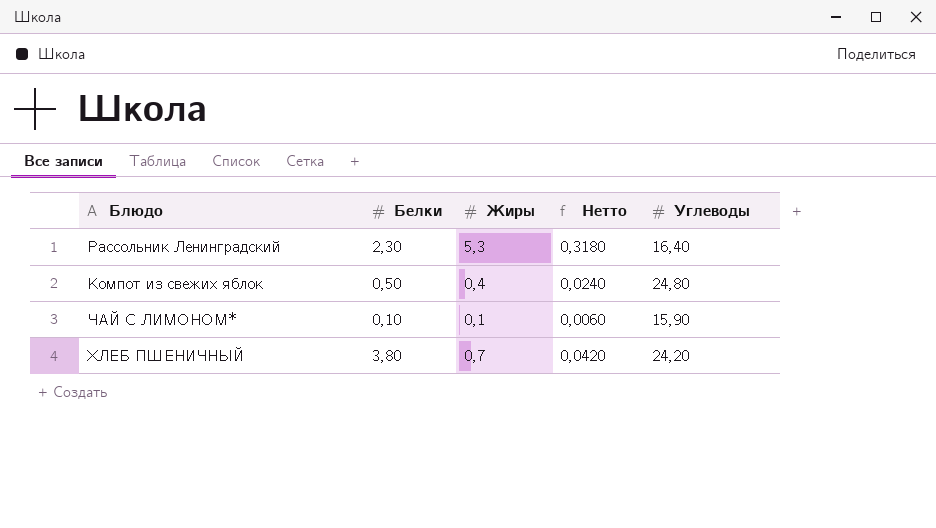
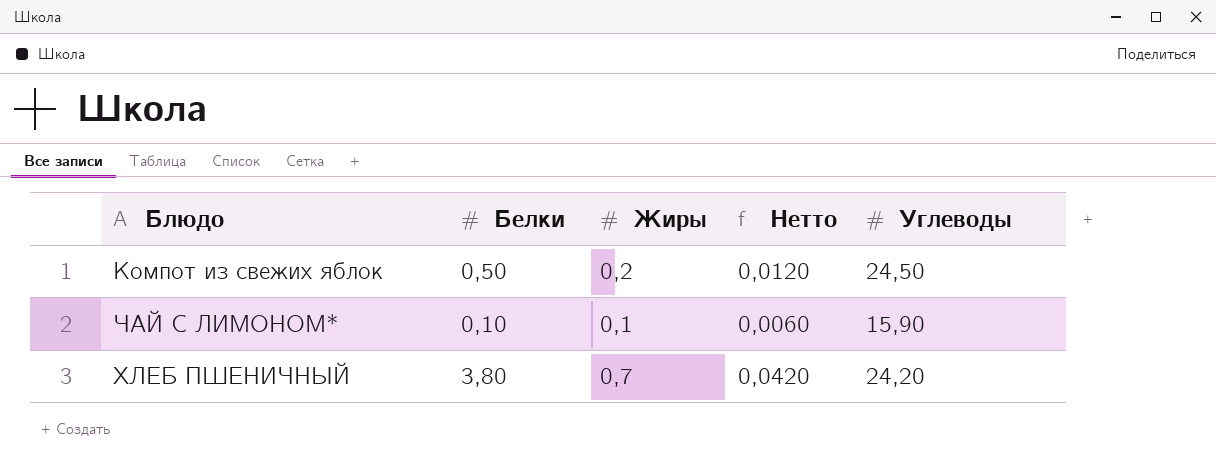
row Рассольник Ленинградский: 2,30 | 5,3 | 0,3180 | 16,40 -> none
Компот из свежих яблок | Жиры: 0,4 -> 0,2
Компот из свежих яблок | Нетто: 0,0240 -> 0,0120
Компот из свежих яблок | Углеводы: 24,80 -> 24,50

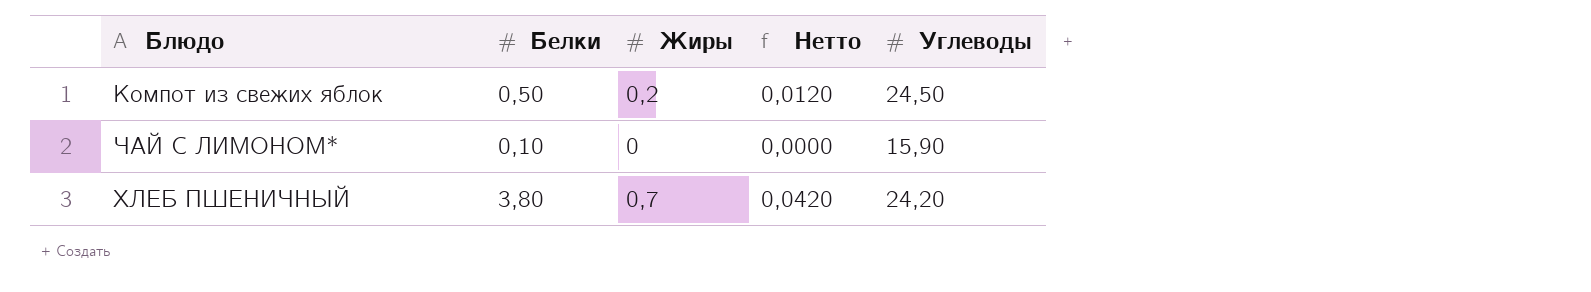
ЧАЙ С ЛИМОНОМ* | Жиры: 0,1 -> 0
ЧАЙ С ЛИМОНОМ* | Нетто: 0,0060 -> 0,0000

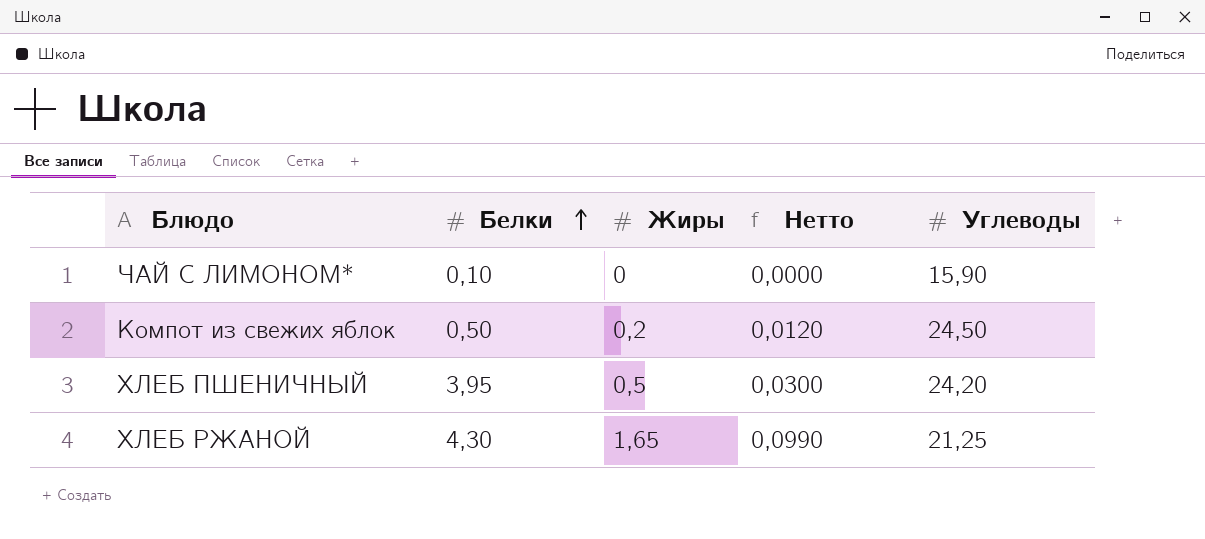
row order: none -> Белки ascending
ХЛЕБ ПШЕНИЧНЫЙ | Белки: 3,80 -> 3,95
ХЛЕБ ПШЕНИЧНЫЙ | Жиры: 0,7 -> 0,5
ХЛЕБ ПШЕНИЧНЫЙ | Нетто: 0,0420 -> 0,0300
row ХЛЕБ РЖАНОЙ: none -> 4,30 | 1,65 | 0,0990 | 21,25

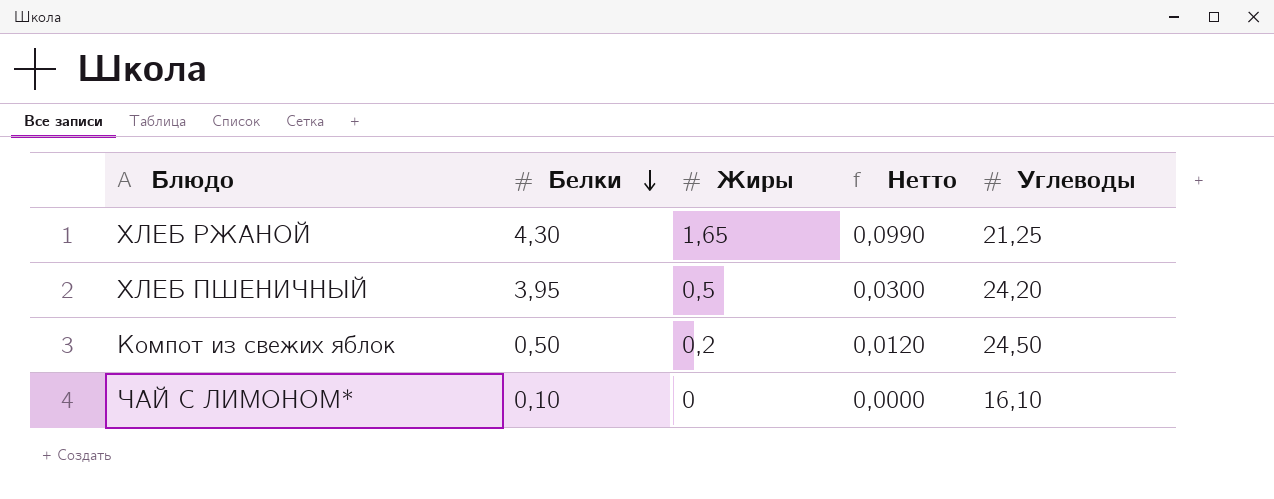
row order: Белки ascending -> Белки descending
ЧАЙ С ЛИМОНОМ* | Углеводы: 15,90 -> 16,10

